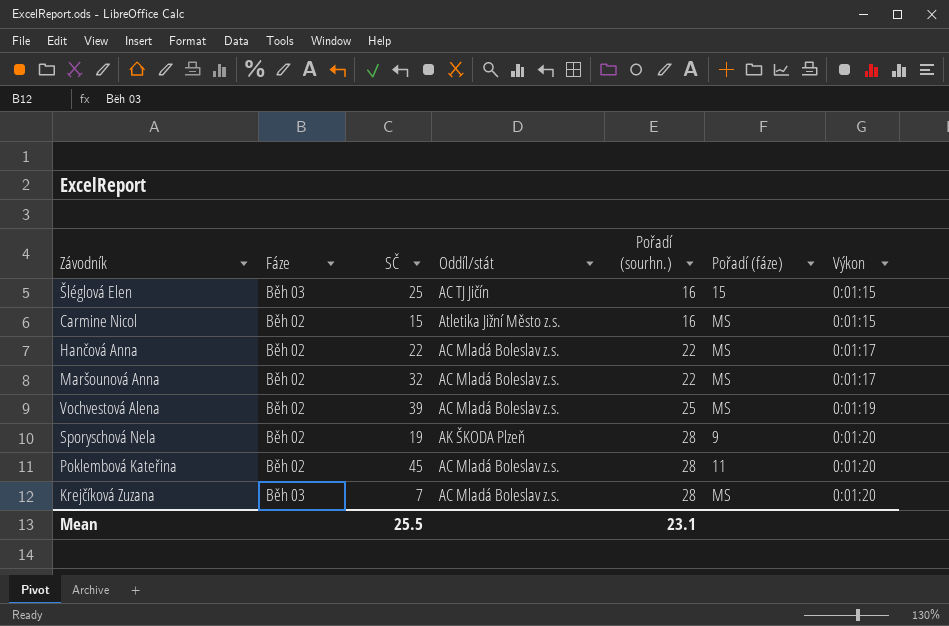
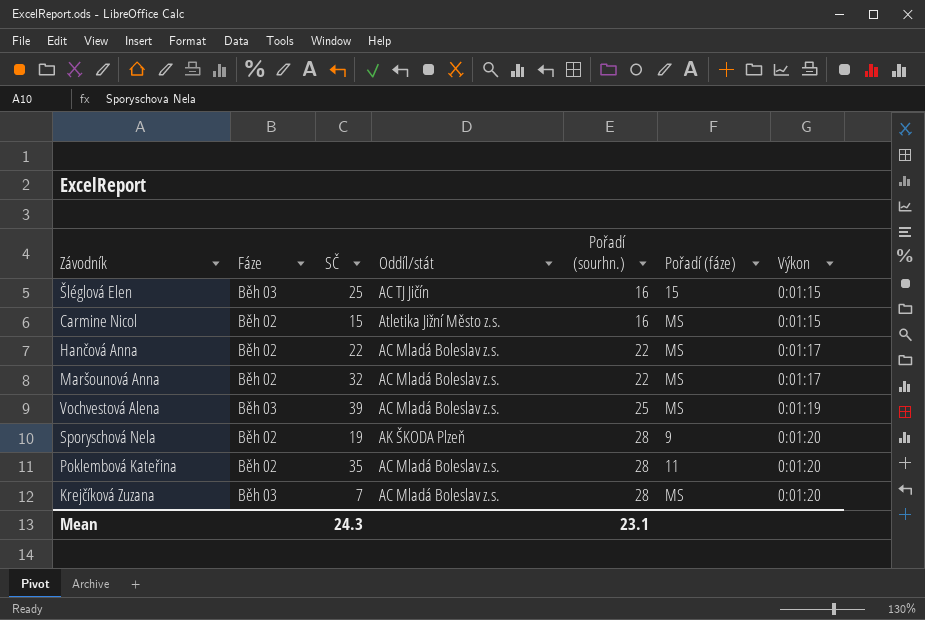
Vochvestová Alena | Fáze: Běh 02 -> Běh 03
Poklembová Kateřina | SČ: 45 -> 35
Mean | SČ: 25.5 -> 24.3

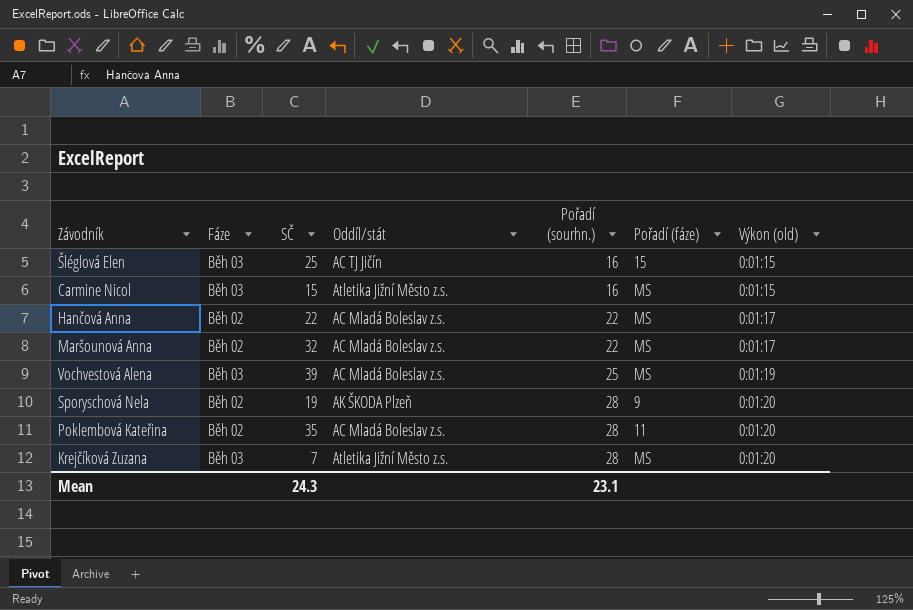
column name: Výkon -> Výkon (old)
Carmine Nicol | Fáze: Běh 02 -> Běh 03
Krejčíková Zuzana | Oddíl/stát: AC Mladá Boleslav z.s. -> Atletika Jižní Město z.s.

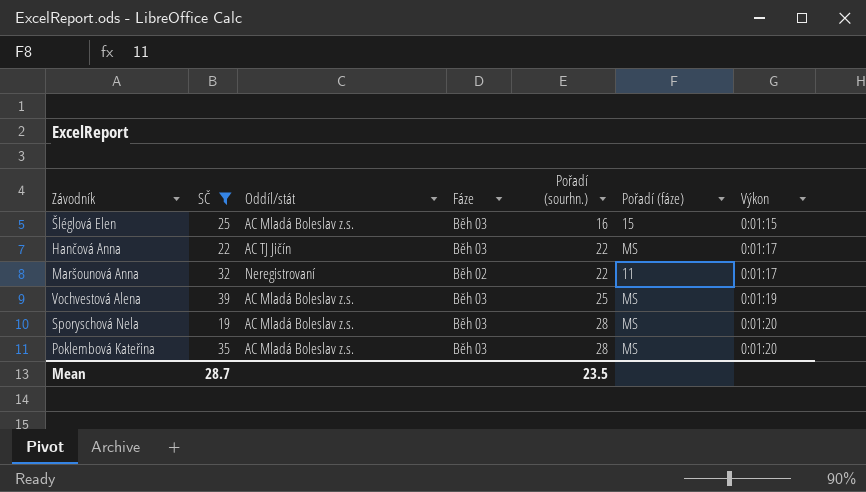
filter: none -> SČ >= 19
column Fáze | position: 2 -> 4
column name: Výkon (old) -> Výkon
Šléglová Elen | Oddíl/stát: AC TJ Jičín -> AC Mladá Boleslav z.s.
Hančová Anna | Oddíl/stát: AC Mladá Boleslav z.s. -> AC TJ Jičín
Hančová Anna | Fáze: Běh 02 -> Běh 03
Maršounová Anna | Oddíl/stát: AC Mladá Boleslav z.s. -> Neregistrovaní
Maršounová Anna | Pořadí (fáze): MS -> 11
Sporyschová Nela | Oddíl/stát: AK ŠKODA Plzeň -> AC Mladá Boleslav z.s.
Sporyschová Nela | Fáze: Běh 02 -> Běh 03
Sporyschová Nela | Pořadí (fáze): 9 -> MS
Poklembová Kateřina | Fáze: Běh 02 -> Běh 03
Poklembová Kateřina | Pořadí (fáze): 11 -> MS
Mean | SČ: 24.3 -> 28.7
Mean | Pořadí (sourhn.): 23.1 -> 23.5

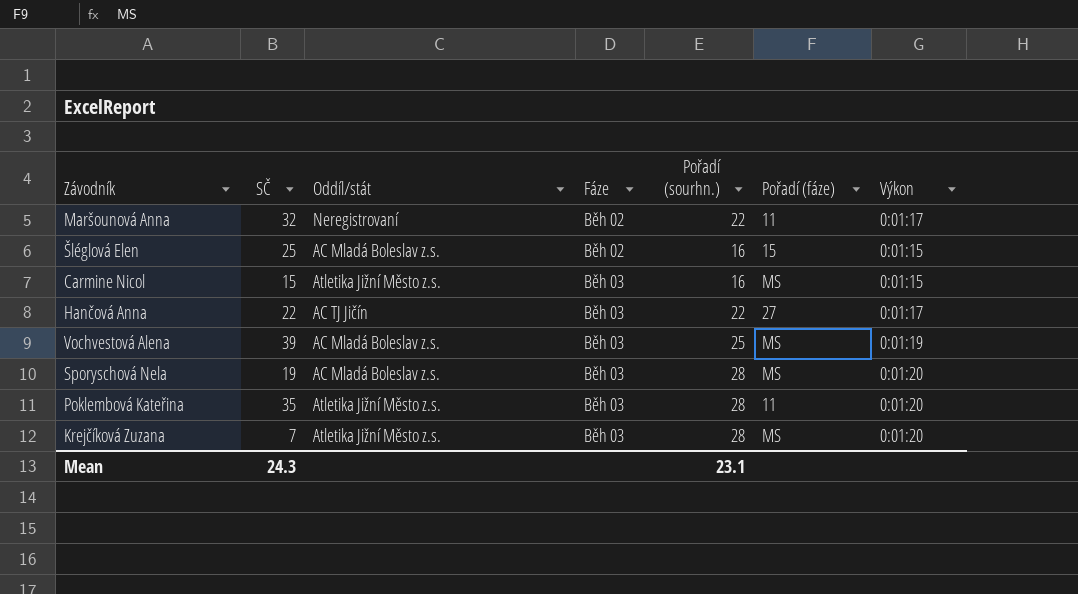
filter: SČ >= 19 -> none
row order: Pořadí (sourhn.) ascending -> Fáze ascending
Šléglová Elen | Fáze: Běh 03 -> Běh 02
Hančová Anna | Pořadí (fáze): MS -> 27
Poklembová Kateřina | Oddíl/stát: AC Mladá Boleslav z.s. -> Atletika Jižní Město z.s.
Poklembová Kateřina | Pořadí (fáze): MS -> 11
Mean | SČ: 28.7 -> 24.3
Mean | Pořadí (sourhn.): 23.5 -> 23.1

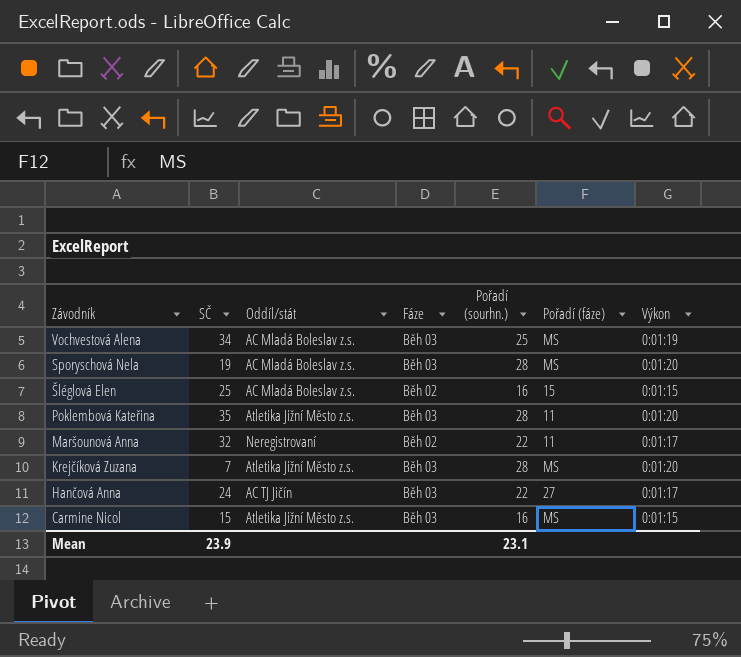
row order: Fáze ascending -> Závodník descending
Vochvestová Alena | SČ: 39 -> 34
Hančová Anna | SČ: 22 -> 24
Mean | SČ: 24.3 -> 23.9

